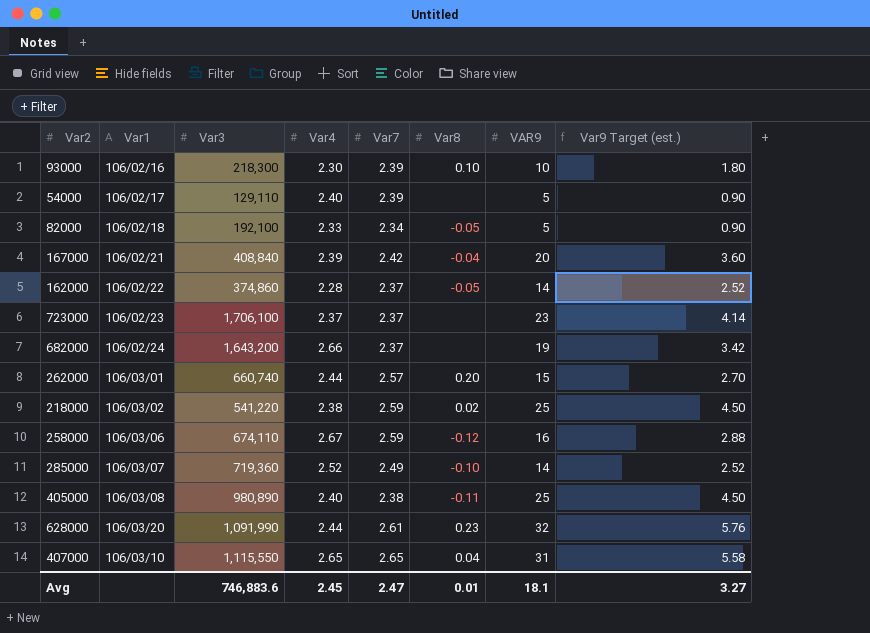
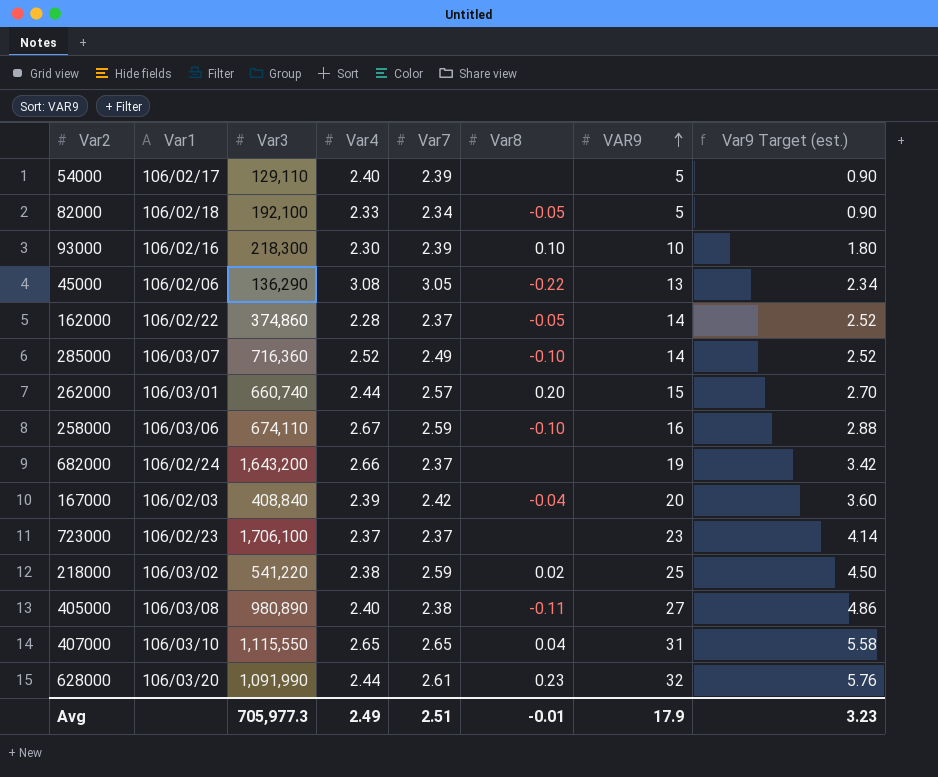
row order: none -> VAR9 ascending
row 45000: none -> 106/02/06 | 136,290 | 3.08 | 3.05 | -0.22 | 13 | 2.34
285000 | Var3: 719,360 -> 716,360
258000 | Var8: -0.12 -> -0.10
167000 | Var1: 106/02/21 -> 106/02/03
405000 | VAR9: 25 -> 27
405000 | Var9 Target (est.): 4.50 -> 4.86
Avg | Var3: 746,883.6 -> 705,977.3
Avg | Var4: 2.45 -> 2.49
Avg | Var7: 2.47 -> 2.51
Avg | Var8: 0.01 -> -0.01
Avg | VAR9: 18.1 -> 17.9
Avg | Var9 Target (est.): 3.27 -> 3.23

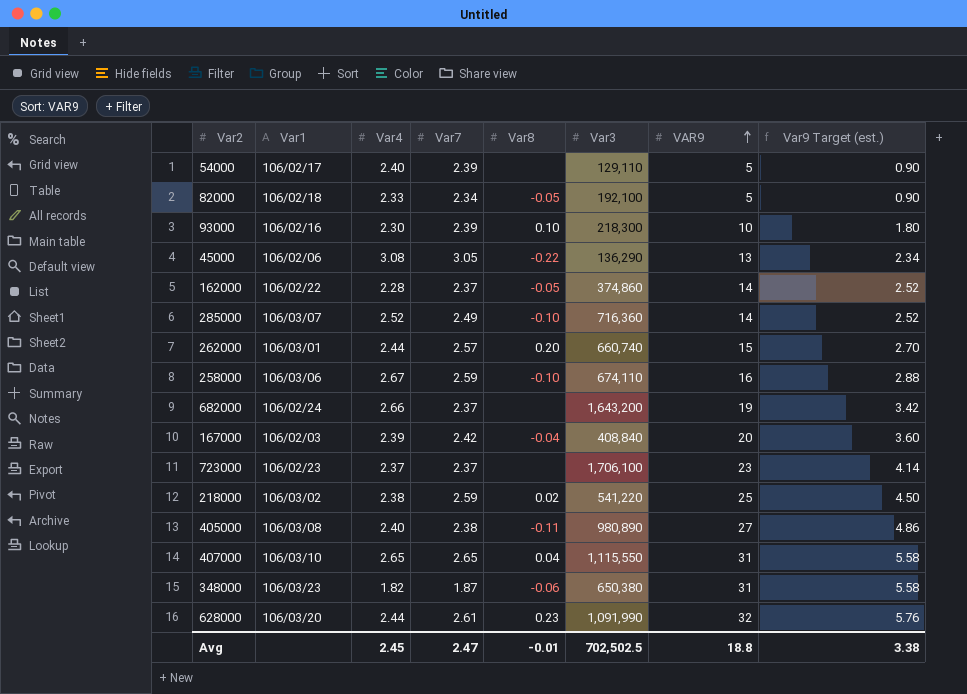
column Var3 | position: 3 -> 6
row 348000: none -> 106/03/23 | 1.82 | 1.87 | -0.06 | 650,380 | 31 | 5.58
Avg | Var4: 2.49 -> 2.45
Avg | Var7: 2.51 -> 2.47
Avg | Var3: 705,977.3 -> 702,502.5
Avg | VAR9: 17.9 -> 18.8
Avg | Var9 Target (est.): 3.23 -> 3.38

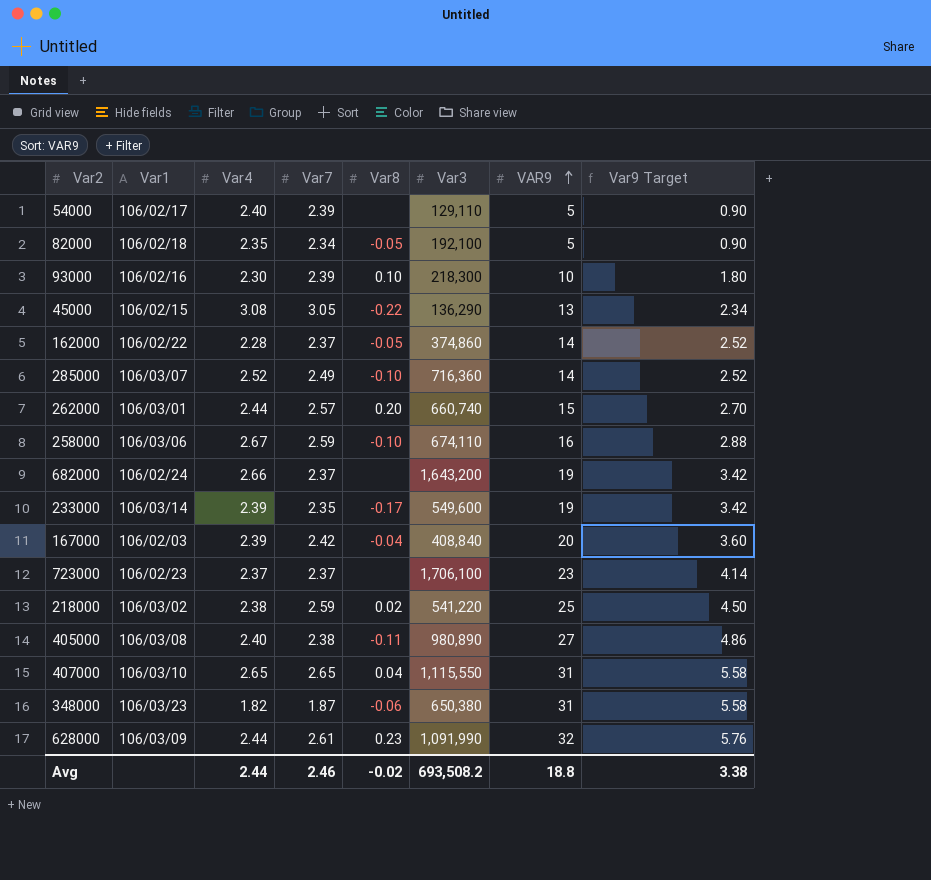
column name: Var9 Target (est.) -> Var9 Target
82000 | Var4: 2.33 -> 2.35
45000 | Var1: 106/02/06 -> 106/02/15
row 233000: none -> 106/03/14 | 2.39 | 2.35 | -0.17 | 549,600 | 19 | 3.42
628000 | Var1: 106/03/20 -> 106/03/09
Avg | Var4: 2.45 -> 2.44
Avg | Var7: 2.47 -> 2.46
Avg | Var8: -0.01 -> -0.02
Avg | Var3: 702,502.5 -> 693,508.2

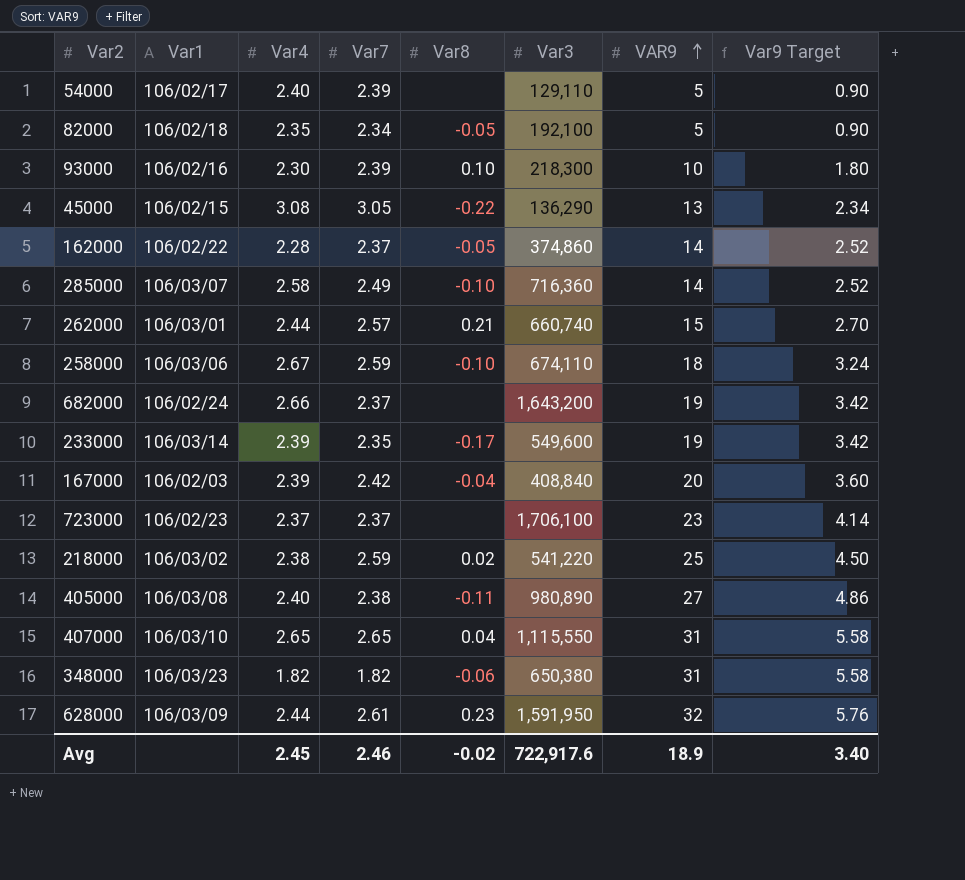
285000 | Var4: 2.52 -> 2.58
262000 | Var8: 0.20 -> 0.21
258000 | VAR9: 16 -> 18
258000 | Var9 Target: 2.88 -> 3.24
348000 | Var7: 1.87 -> 1.82
628000 | Var3: 1,091,990 -> 1,591,950
Avg | Var4: 2.44 -> 2.45
Avg | Var3: 693,508.2 -> 722,917.6
Avg | VAR9: 18.8 -> 18.9
Avg | Var9 Target: 3.38 -> 3.40

